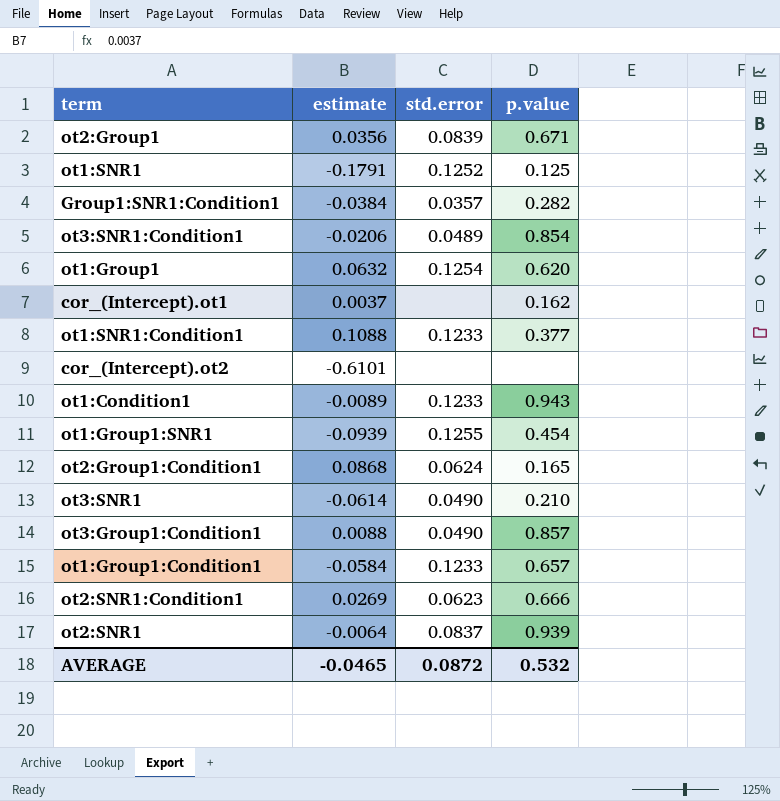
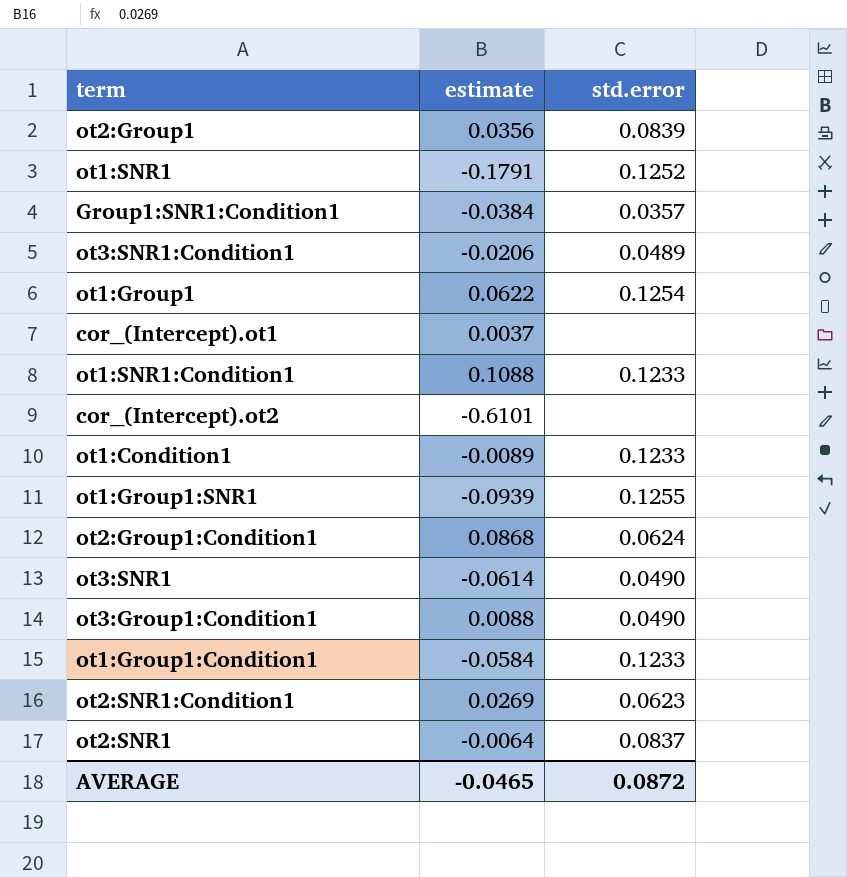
column p.value | position: 4 -> none
ot1:Group1 | estimate: 0.0632 -> 0.0622

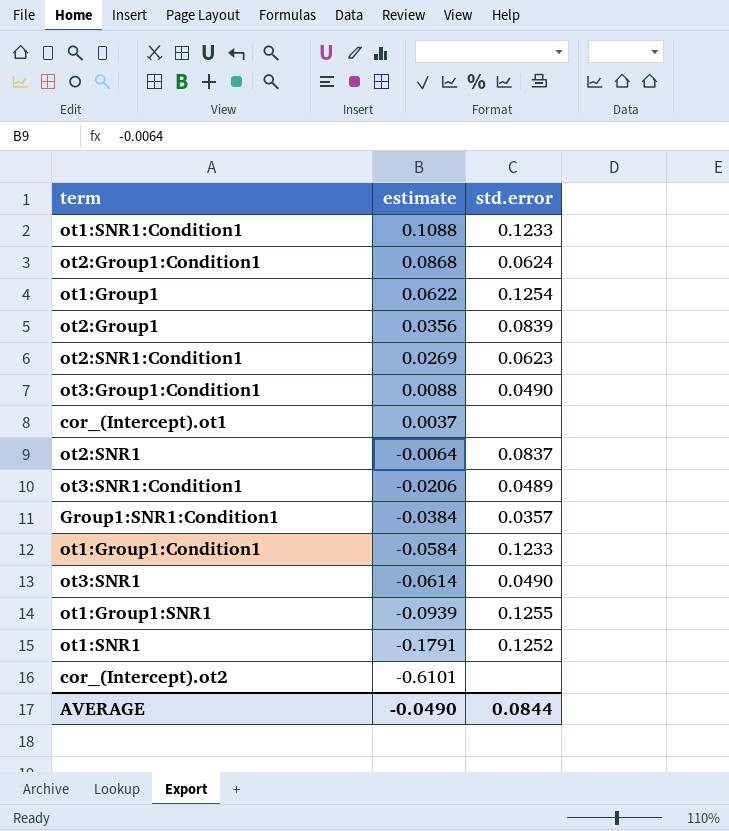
row order: none -> estimate descending
row ot1:Condition1: -0.0089 | 0.1233 -> none
AVERAGE | estimate: -0.0465 -> -0.0490
AVERAGE | std.error: 0.0872 -> 0.0844

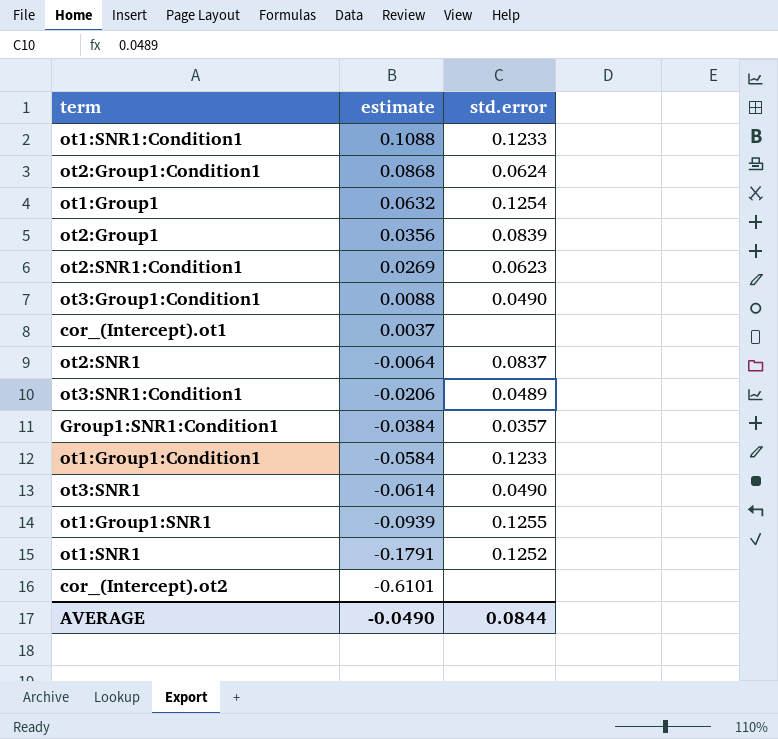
ot1:Group1 | estimate: 0.0622 -> 0.0632

